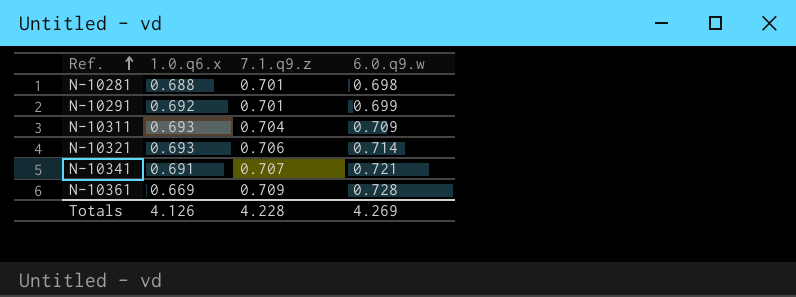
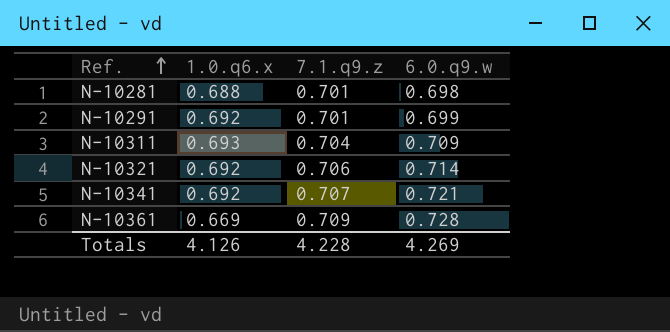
N-10321 | 1.0.q6.x: 0.693 -> 0.692
N-10341 | 1.0.q6.x: 0.691 -> 0.692

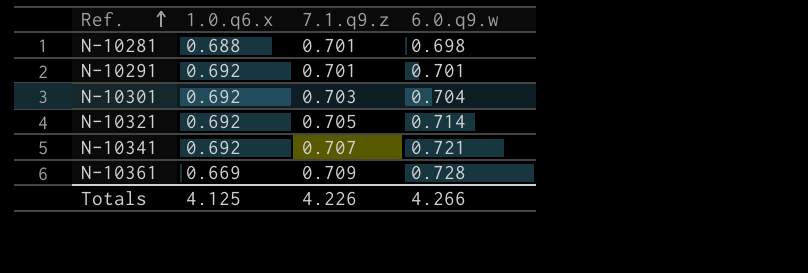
row N-10311: 0.693 | 0.704 | 0.709 -> none
N-10291 | 6.0.q9.w: 0.699 -> 0.701
row N-10301: none -> 0.692 | 0.703 | 0.704
N-10321 | 7.1.q9.z: 0.706 -> 0.705
Totals | 1.0.q6.x: 4.126 -> 4.125
Totals | 7.1.q9.z: 4.228 -> 4.226
Totals | 6.0.q9.w: 4.269 -> 4.266

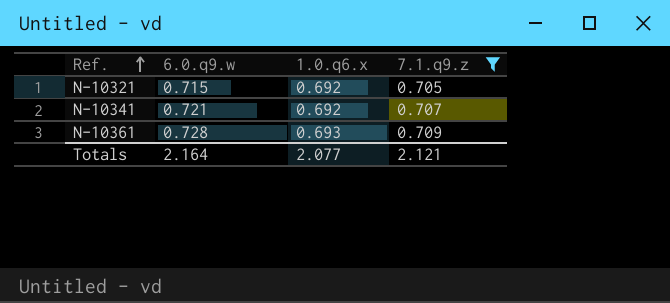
filter: none -> 7.1.q9.z >= 0.705
column 6.0.q9.w | position: 4 -> 2
N-10321 | 6.0.q9.w: 0.714 -> 0.715
N-10361 | 1.0.q6.x: 0.669 -> 0.693
Totals | 6.0.q9.w: 4.266 -> 2.164
Totals | 1.0.q6.x: 4.125 -> 2.077
Totals | 7.1.q9.z: 4.226 -> 2.121

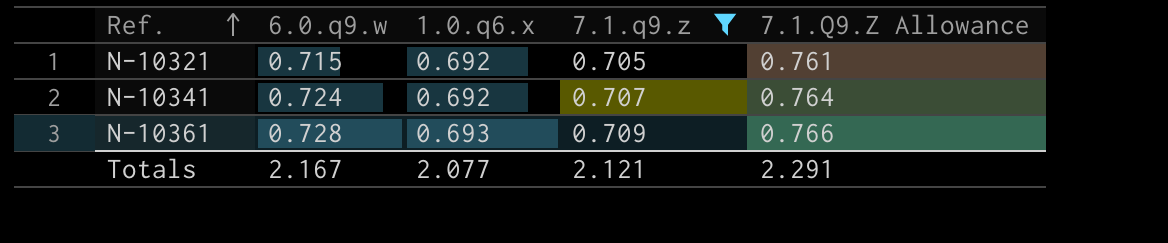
column 7.1.Q9.Z Allowance | formula: none -> [7.1.q9.z] * 1.08
N-10341 | 6.0.q9.w: 0.721 -> 0.724
Totals | 6.0.q9.w: 2.164 -> 2.167

